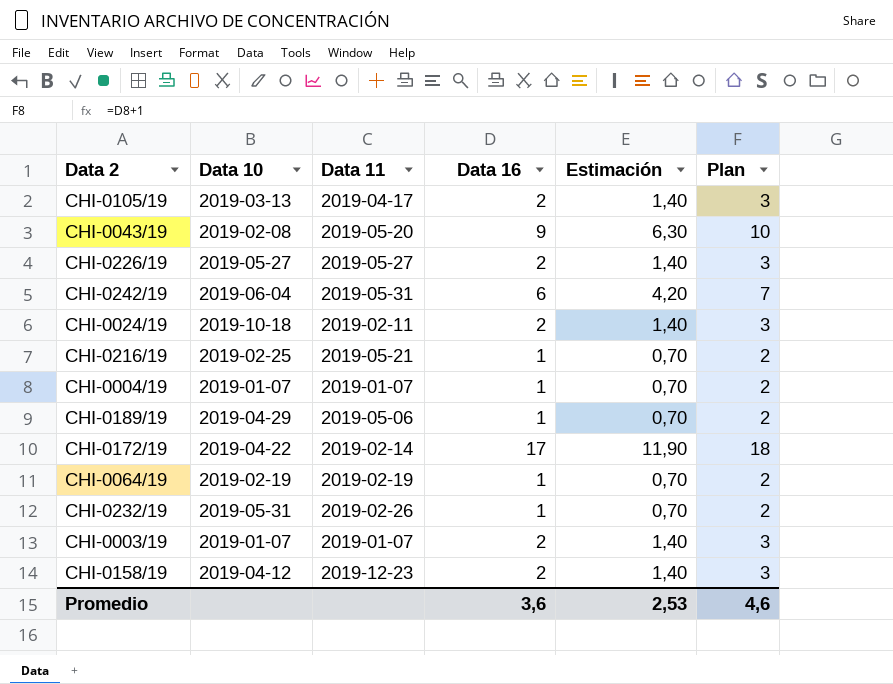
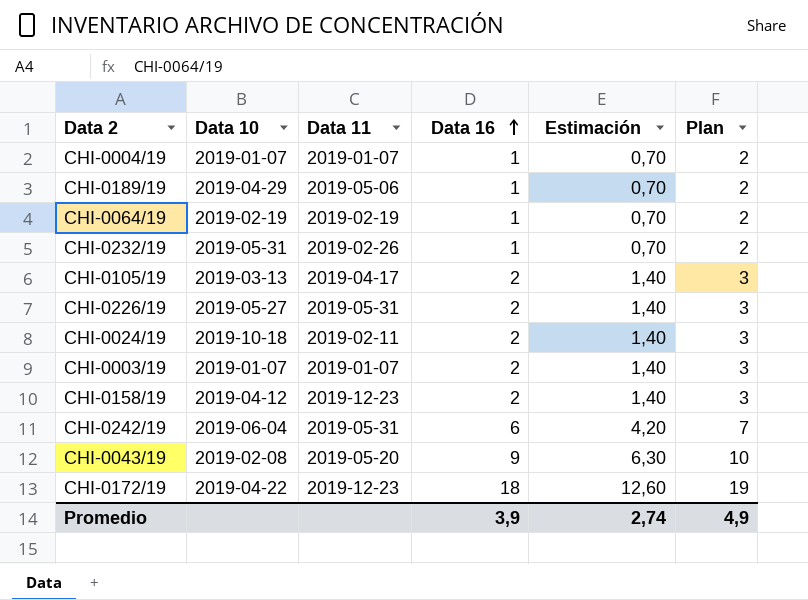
row order: none -> Data 16 ascending
row CHI-0216/19: 2019-02-25 | 2019-05-21 | 1 | 0,70 | 2 -> none
CHI-0226/19 | Data 11: 2019-05-27 -> 2019-05-31
CHI-0172/19 | Data 11: 2019-02-14 -> 2019-12-23
CHI-0172/19 | Data 16: 17 -> 18
CHI-0172/19 | Estimación: 11,90 -> 12,60
CHI-0172/19 | Plan: 18 -> 19
Promedio | Data 16: 3,6 -> 3,9
Promedio | Estimación: 2,53 -> 2,74
Promedio | Plan: 4,6 -> 4,9

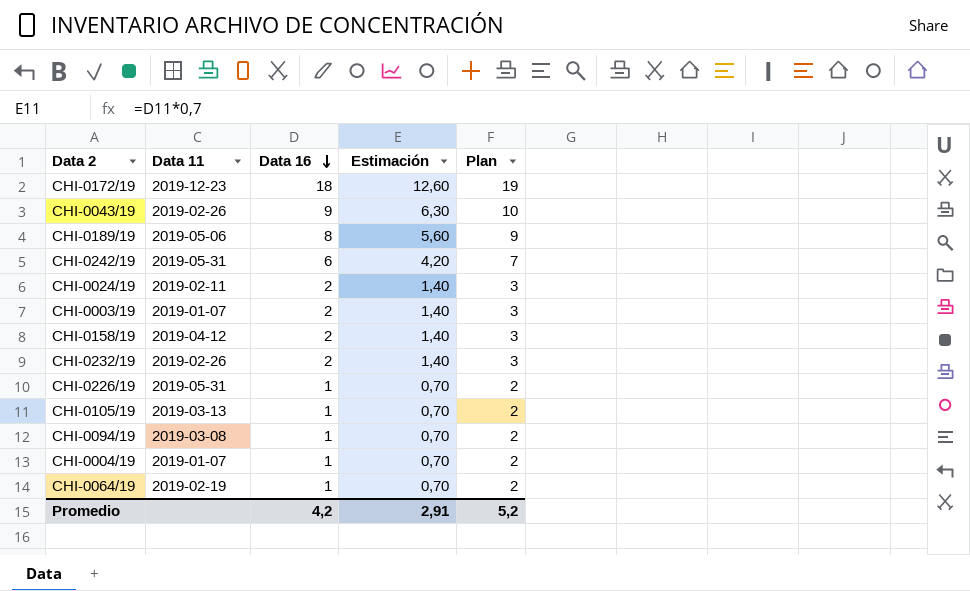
row order: Data 16 ascending -> Data 16 descending
column Data 10 | position: 2 -> none
CHI-0043/19 | Data 11: 2019-05-20 -> 2019-02-26
CHI-0189/19 | Data 16: 1 -> 8
CHI-0189/19 | Estimación: 0,70 -> 5,60
CHI-0189/19 | Plan: 2 -> 9
CHI-0158/19 | Data 11: 2019-12-23 -> 2019-04-12
CHI-0232/19 | Data 16: 1 -> 2
CHI-0232/19 | Estimación: 0,70 -> 1,40
CHI-0232/19 | Plan: 2 -> 3
CHI-0226/19 | Data 16: 2 -> 1
CHI-0226/19 | Estimación: 1,40 -> 0,70
CHI-0226/19 | Plan: 3 -> 2
CHI-0105/19 | Data 11: 2019-04-17 -> 2019-03-13
CHI-0105/19 | Data 16: 2 -> 1
CHI-0105/19 | Estimación: 1,40 -> 0,70
CHI-0105/19 | Plan: 3 -> 2
row CHI-0094/19: none -> 2019-03-08 | 1 | 0,70 | 2
Promedio | Data 16: 3,9 -> 4,2
Promedio | Estimación: 2,74 -> 2,91
Promedio | Plan: 4,9 -> 5,2

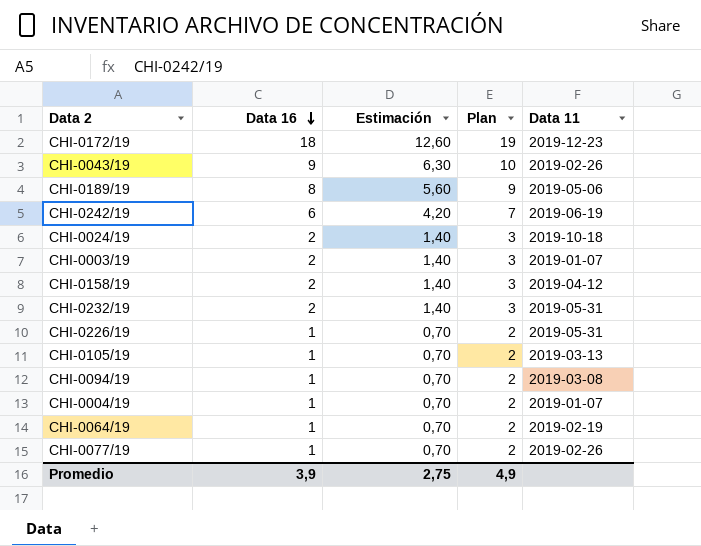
column Data 11 | position: 2 -> 5
CHI-0242/19 | Data 11: 2019-05-31 -> 2019-06-19
CHI-0024/19 | Data 11: 2019-02-11 -> 2019-10-18
CHI-0232/19 | Data 11: 2019-02-26 -> 2019-05-31
row CHI-0077/19: none -> 1 | 0,70 | 2 | 2019-02-26
Promedio | Data 16: 4,2 -> 3,9
Promedio | Estimación: 2,91 -> 2,75
Promedio | Plan: 5,2 -> 4,9

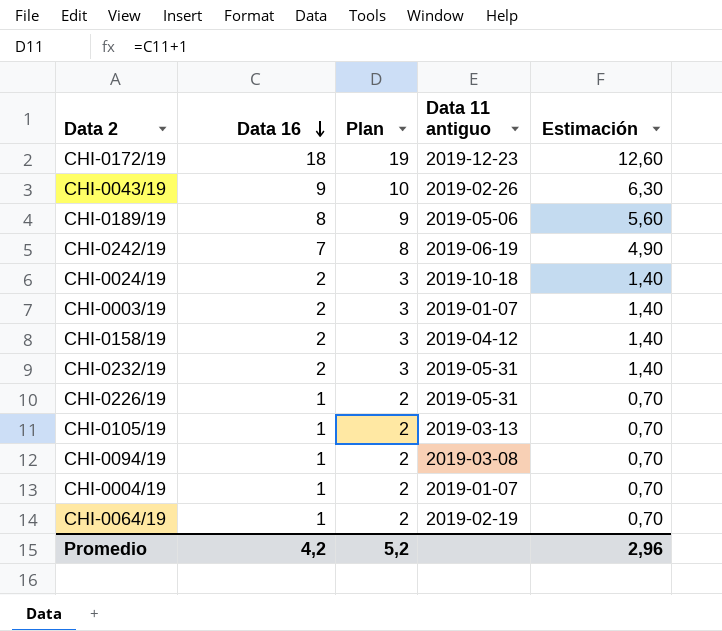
column name: Data 11 -> Data 11 antiguo
column Estimación | position: 3 -> 5
row CHI-0077/19: 1 | 0,70 | 2 | 2019-02-26 -> none
CHI-0242/19 | Data 16: 6 -> 7
CHI-0242/19 | Plan: 7 -> 8
CHI-0242/19 | Estimación: 4,20 -> 4,90
Promedio | Data 16: 3,9 -> 4,2
Promedio | Plan: 4,9 -> 5,2
Promedio | Estimación: 2,75 -> 2,96

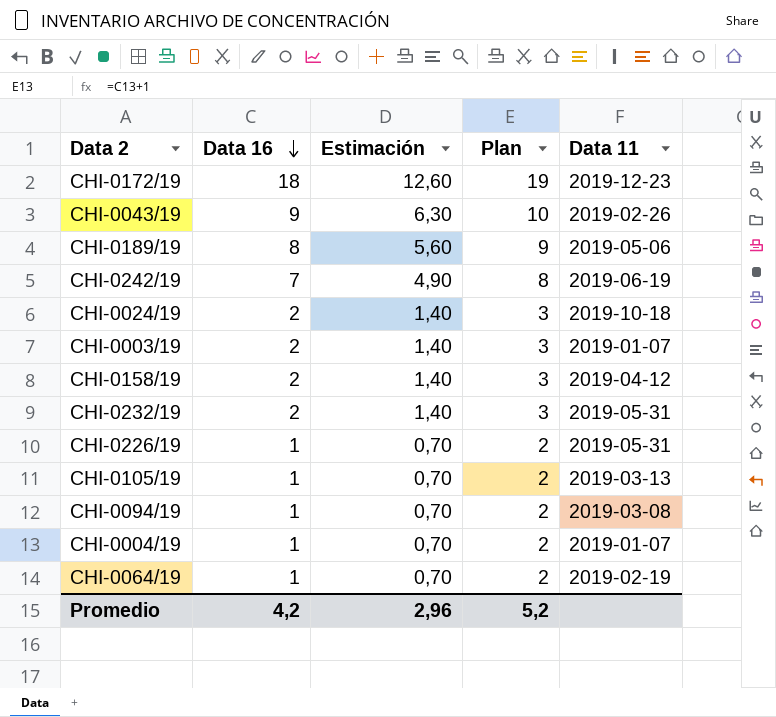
column Estimación | position: 5 -> 3
column name: Data 11 antiguo -> Data 11

